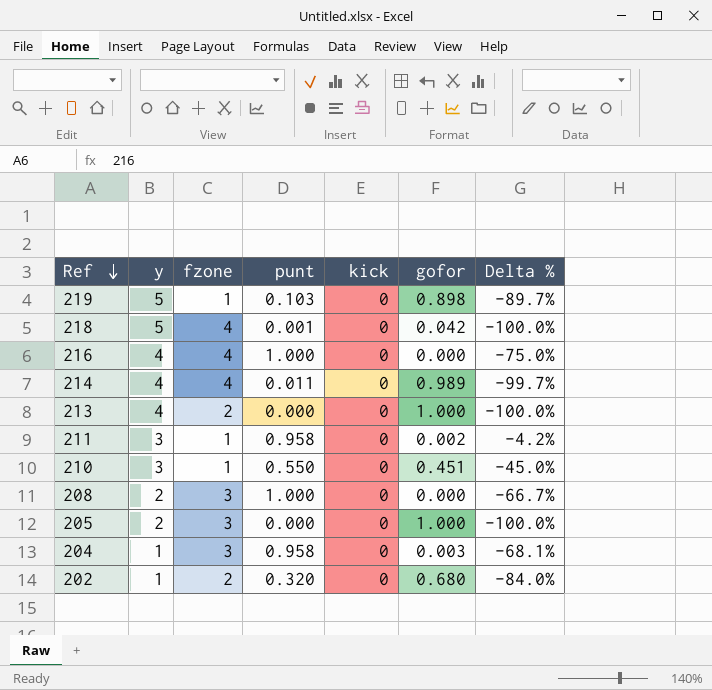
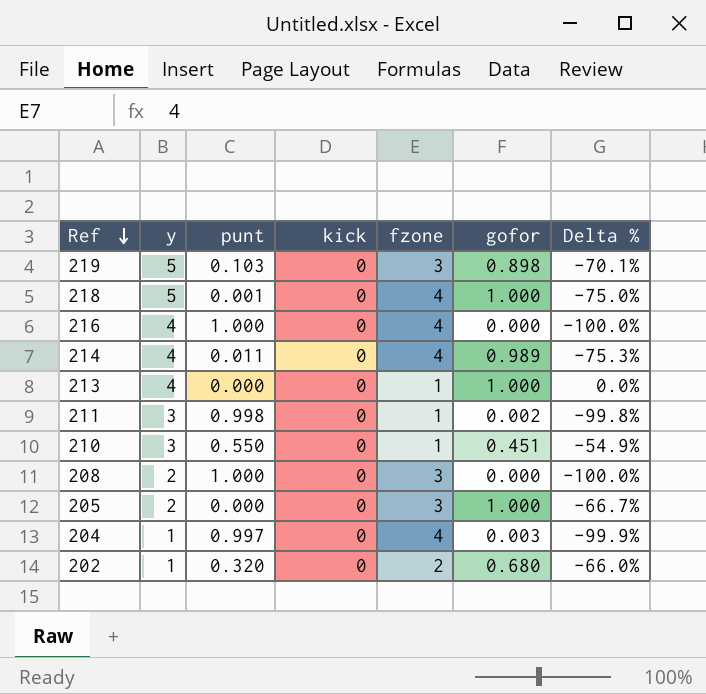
column fzone | position: 3 -> 5
column Delta % | formula: ([punt] - [fzone]) / [fzone] -> ([gofor] - [fzone]) / [fzone]
219 | fzone: 1 -> 3
218 | gofor: 0.042 -> 1.000
213 | fzone: 2 -> 1
211 | punt: 0.958 -> 0.998
204 | punt: 0.958 -> 0.997
204 | fzone: 3 -> 4

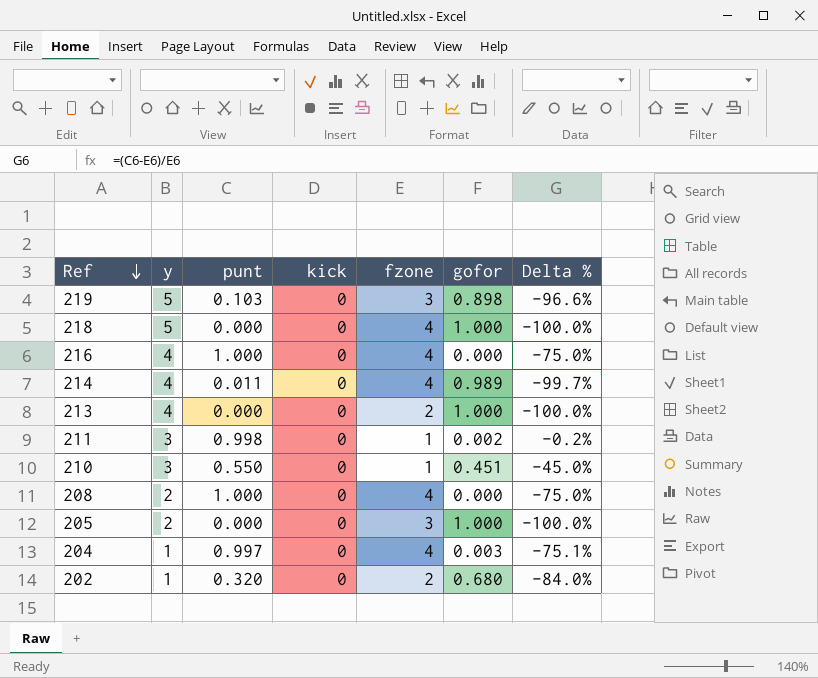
column Delta % | formula: ([gofor] - [fzone]) / [fzone] -> ([punt] - [fzone]) / [fzone]
218 | punt: 0.001 -> 0.000
213 | fzone: 1 -> 2
208 | fzone: 3 -> 4

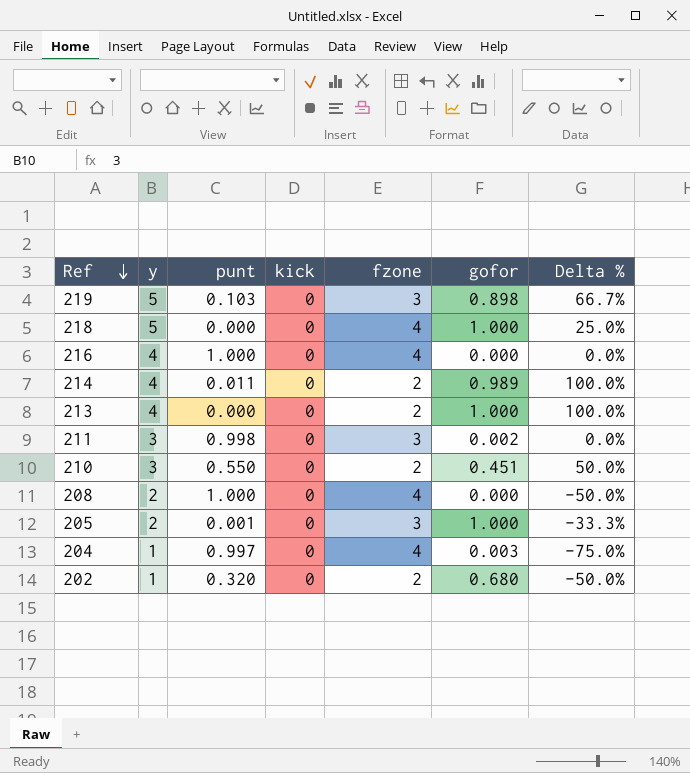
column Delta % | formula: ([punt] - [fzone]) / [fzone] -> ([y] - [fzone]) / [fzone]
214 | fzone: 4 -> 2
211 | fzone: 1 -> 3
210 | fzone: 1 -> 2
205 | punt: 0.000 -> 0.001

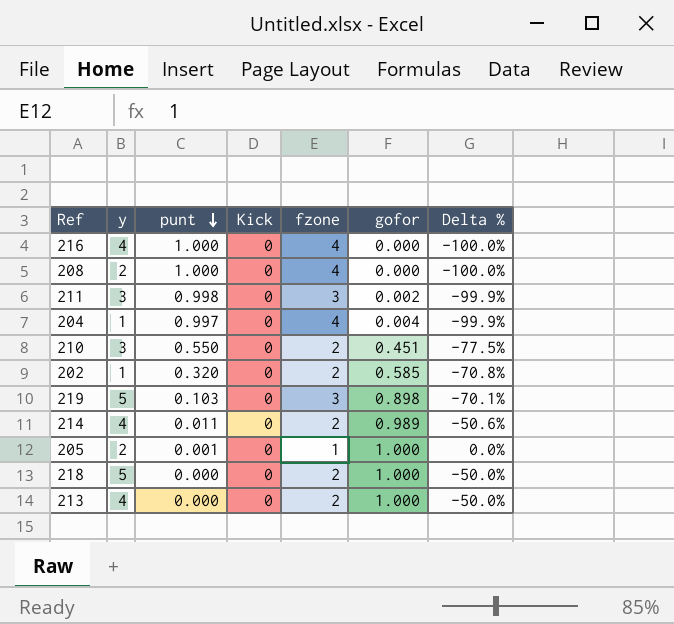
row order: Ref descending -> punt descending
column name: kick -> Kick
column Delta % | formula: ([y] - [fzone]) / [fzone] -> ([gofor] - [fzone]) / [fzone]
204 | gofor: 0.003 -> 0.004
202 | gofor: 0.680 -> 0.585
205 | fzone: 3 -> 1
218 | fzone: 4 -> 2

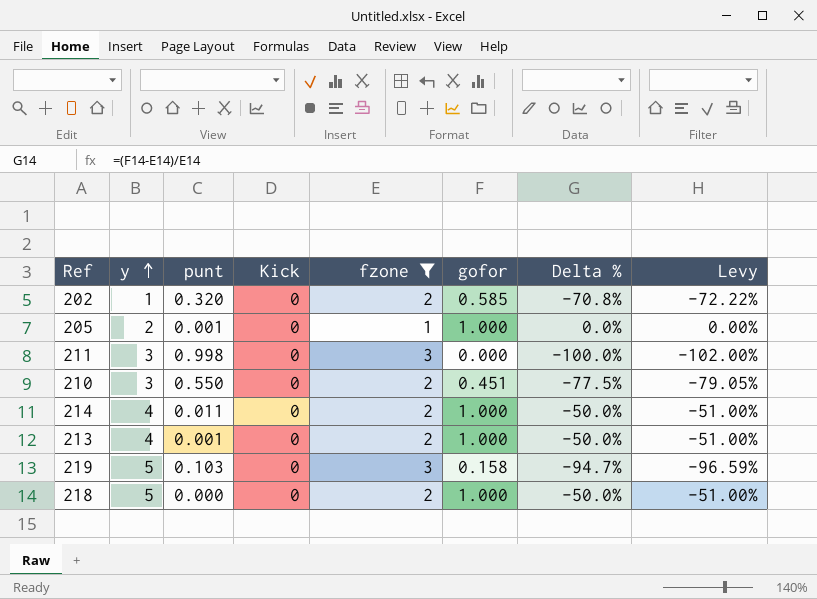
filter: none -> fzone != 4
row order: punt descending -> y ascending
column Levy | formula: none -> [Delta %] * 1.02
211 | gofor: 0.002 -> 0.000
211 | Delta %: -99.9% -> -100.0%
214 | gofor: 0.989 -> 1.000
214 | Delta %: -50.6% -> -50.0%
213 | punt: 0.000 -> 0.001
219 | gofor: 0.898 -> 0.158
219 | Delta %: -70.1% -> -94.7%

